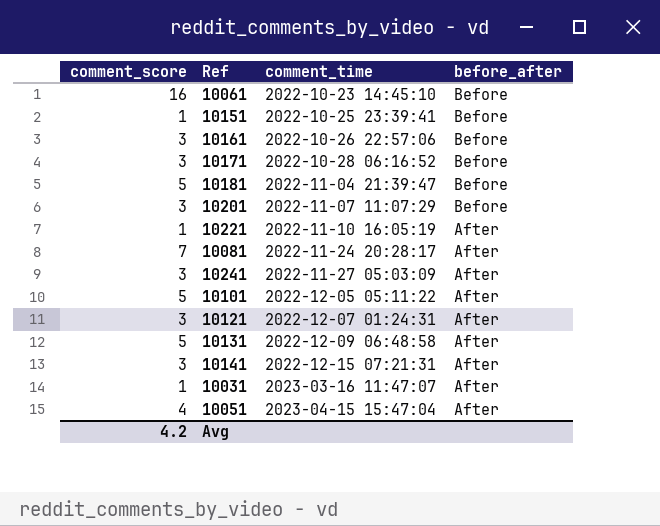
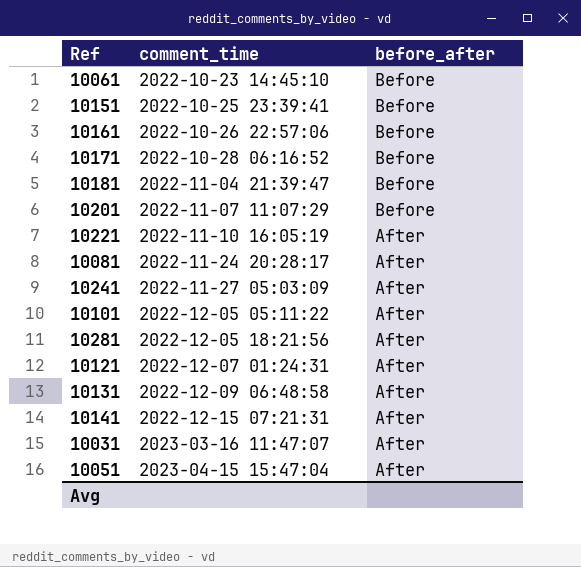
column comment_score | position: 1 -> none
row 10281: none -> 2022-12-05 18:21:56 | After

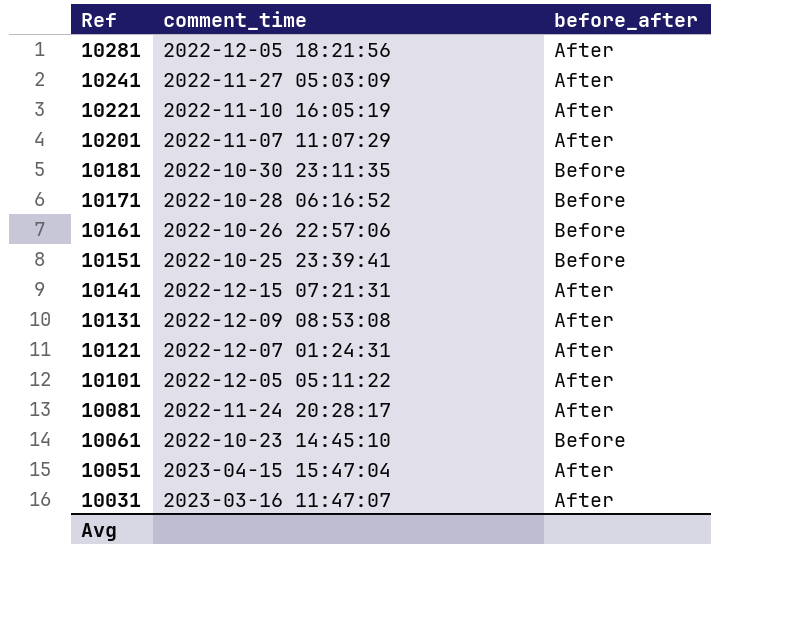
row order: comment_time ascending -> Ref descending
10201 | before_after: Before -> After
10181 | comment_time: 2022-11-04 21:39:47 -> 2022-10-30 23:11:35
10131 | comment_time: 2022-12-09 06:48:58 -> 2022-12-09 08:53:08

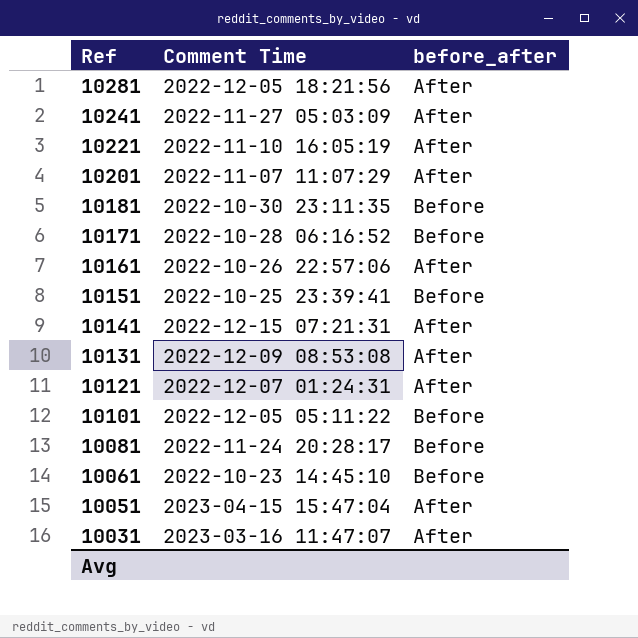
column name: comment_time -> Comment Time
10161 | before_after: Before -> After
10101 | before_after: After -> Before
10081 | before_after: After -> Before

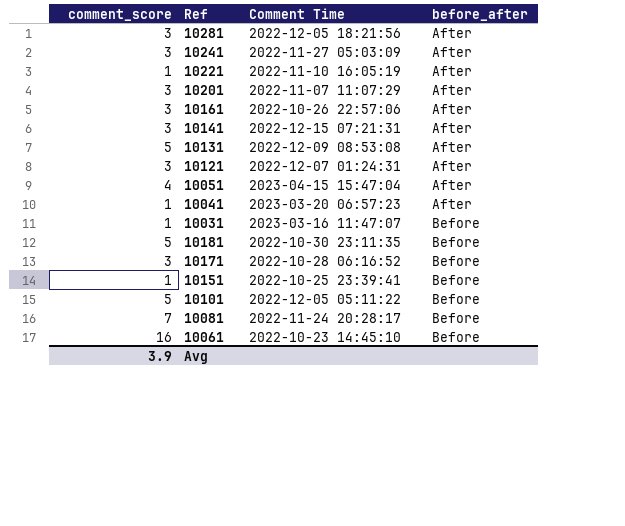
row order: Ref descending -> before_after ascending
column comment_score | position: none -> 1
row 10041: none -> 1 | 2023-03-20 06:57:23 | After
10031 | before_after: After -> Before

